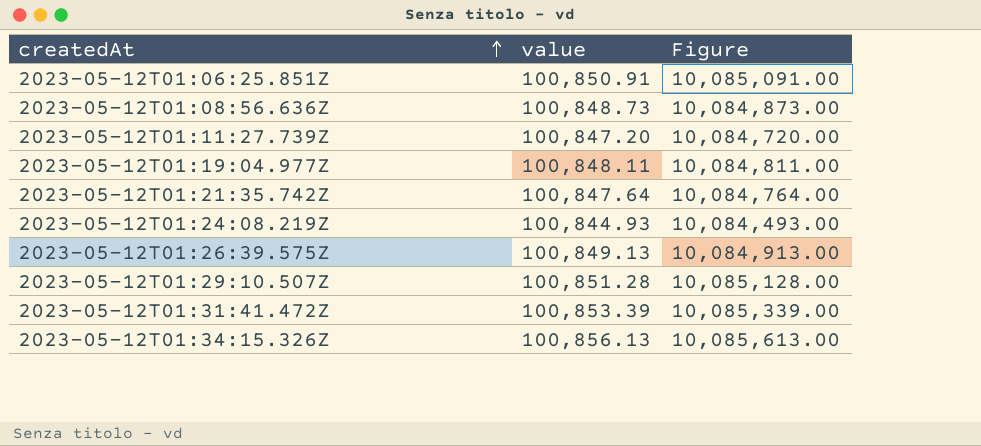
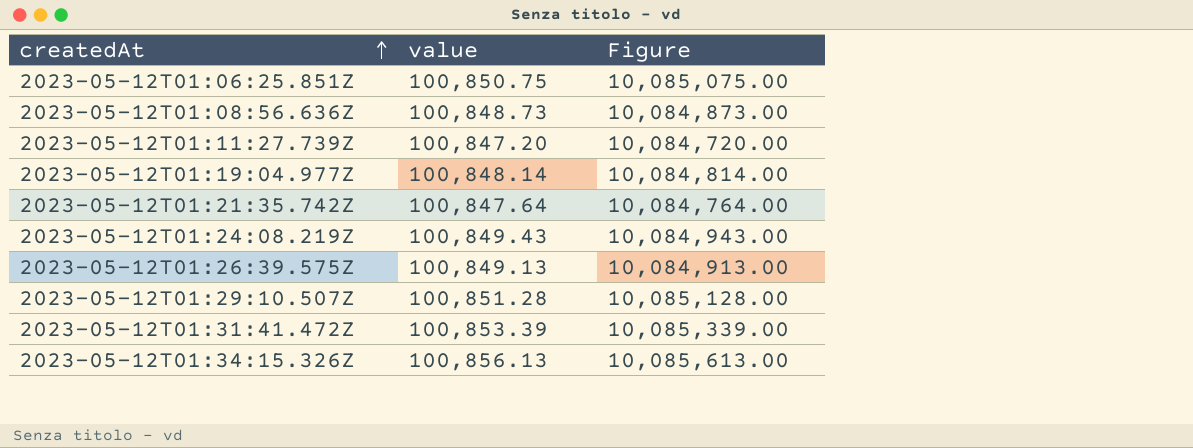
2023-05-12T01:06:25.851Z | value: 100,850.91 -> 100,850.75
2023-05-12T01:06:25.851Z | Figure: 10,085,091.00 -> 10,085,075.00
2023-05-12T01:19:04.977Z | value: 100,848.11 -> 100,848.14
2023-05-12T01:19:04.977Z | Figure: 10,084,811.00 -> 10,084,814.00
2023-05-12T01:24:08.219Z | value: 100,844.93 -> 100,849.43
2023-05-12T01:24:08.219Z | Figure: 10,084,493.00 -> 10,084,943.00

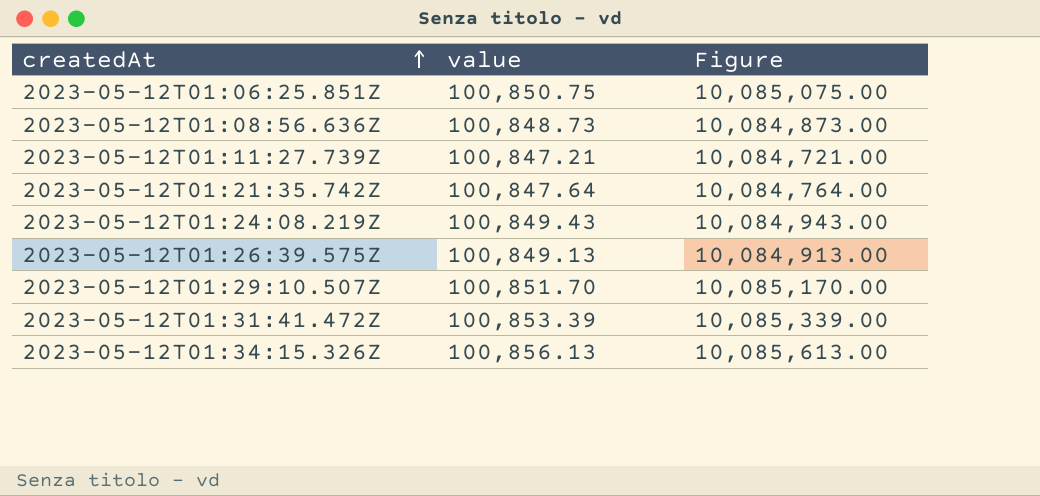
row 2023-05-12T01:19:04.977Z: 100,848.14 | 10,084,814.00 -> none
2023-05-12T01:11:27.739Z | value: 100,847.20 -> 100,847.21
2023-05-12T01:11:27.739Z | Figure: 10,084,720.00 -> 10,084,721.00
2023-05-12T01:29:10.507Z | value: 100,851.28 -> 100,851.70
2023-05-12T01:29:10.507Z | Figure: 10,085,128.00 -> 10,085,170.00

